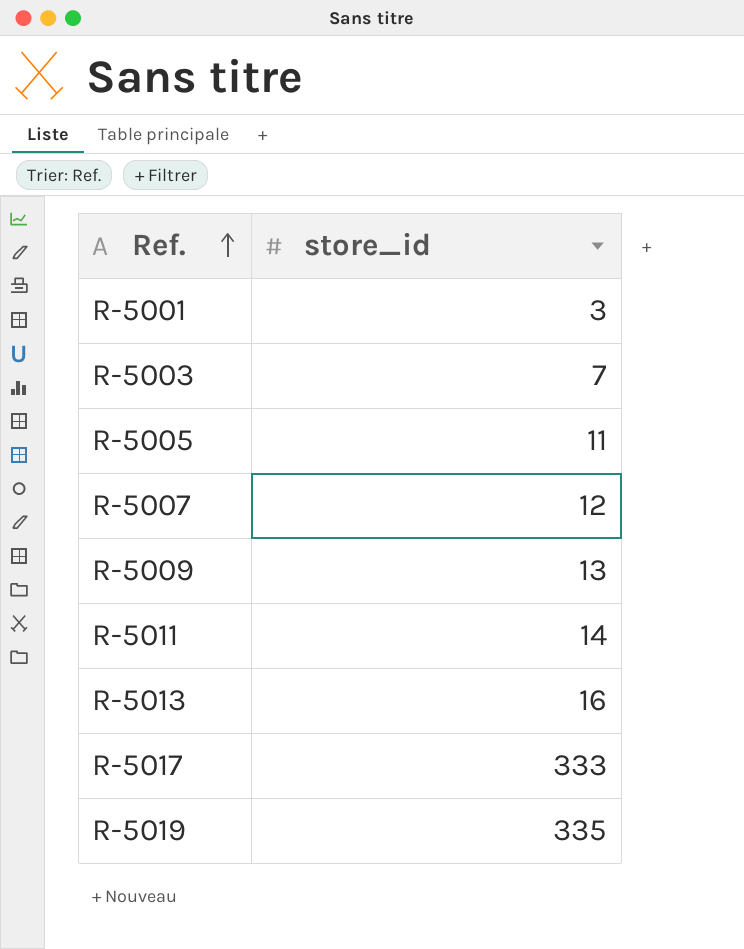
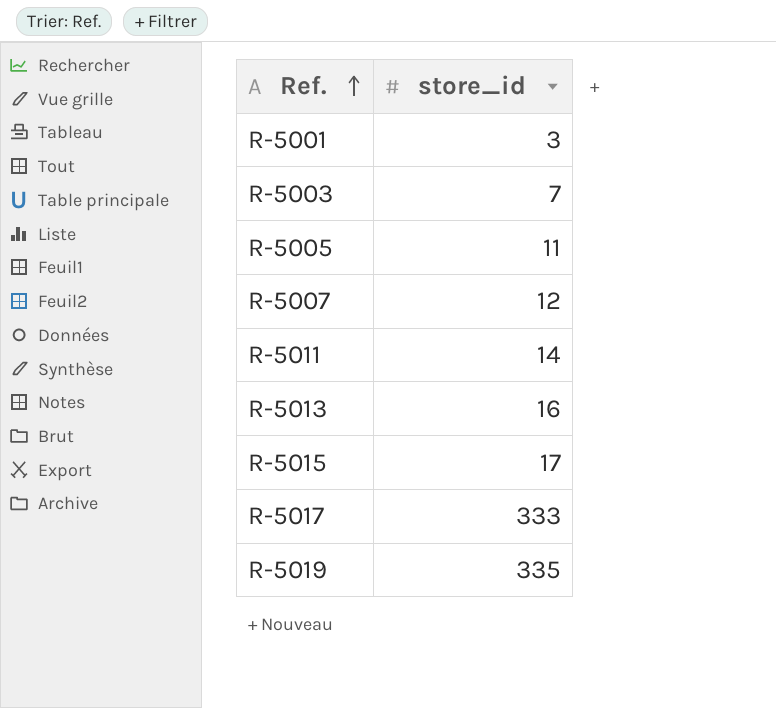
row R-5009: 13 -> none
row R-5015: none -> 17

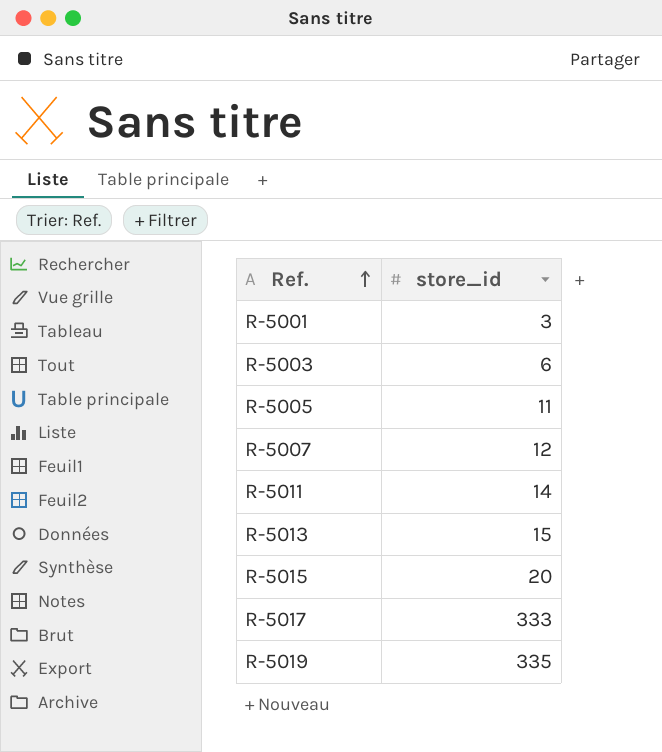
R-5003 | store_id: 7 -> 6
R-5013 | store_id: 16 -> 15
R-5015 | store_id: 17 -> 20

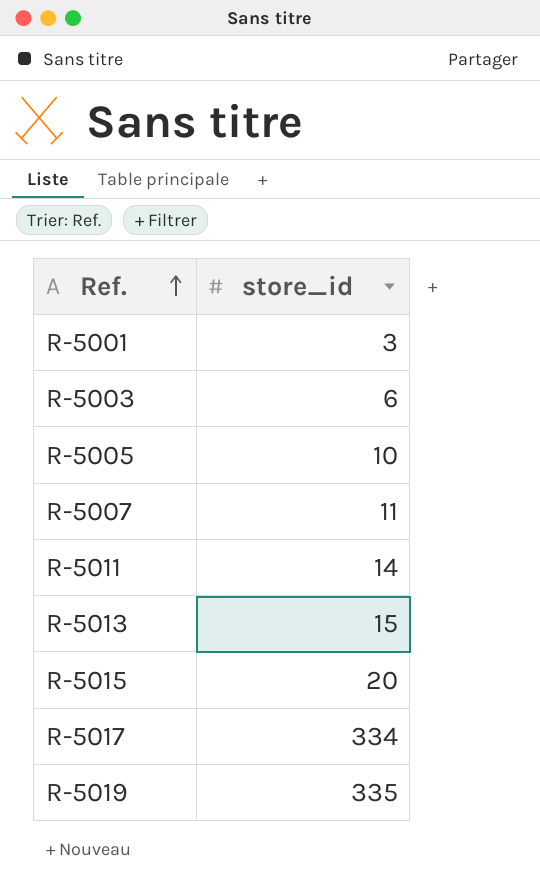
R-5005 | store_id: 11 -> 10
R-5007 | store_id: 12 -> 11
R-5017 | store_id: 333 -> 334

